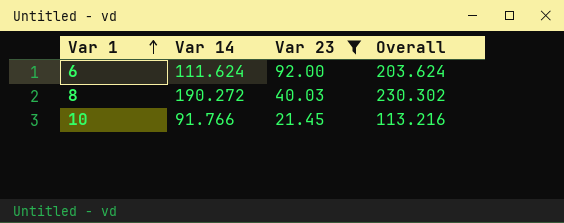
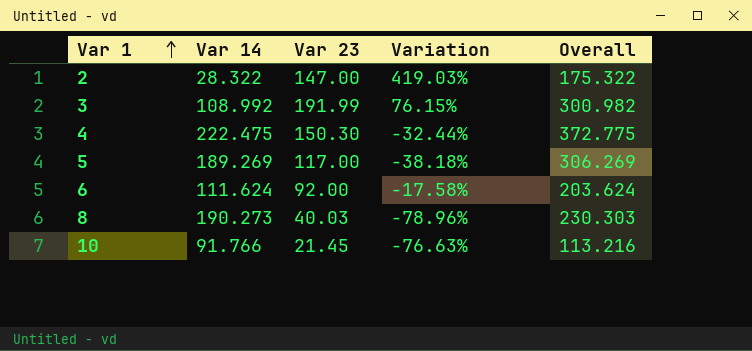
filter: Var 23 <= 92.00 -> none
column Variation | formula: none -> ([Var 23] - [Var 14]) / [Var 14]
8 | Var 14: 190.272 -> 190.273
8 | Overall: 230.302 -> 230.303

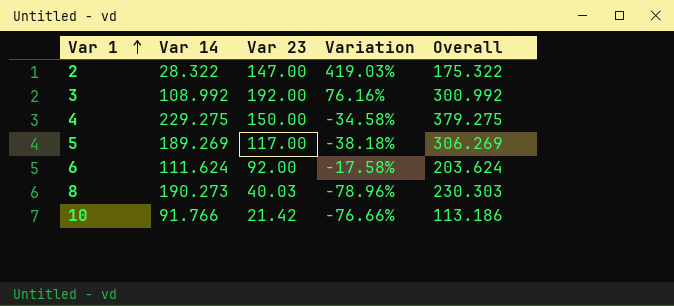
3 | Var 23: 191.99 -> 192.00
3 | Variation: 76.15% -> 76.16%
3 | Overall: 300.982 -> 300.992
4 | Var 14: 222.475 -> 229.275
4 | Var 23: 150.30 -> 150.00
4 | Variation: -32.44% -> -34.58%
4 | Overall: 372.775 -> 379.275
10 | Var 23: 21.45 -> 21.42
10 | Variation: -76.63% -> -76.66%
10 | Overall: 113.216 -> 113.186

